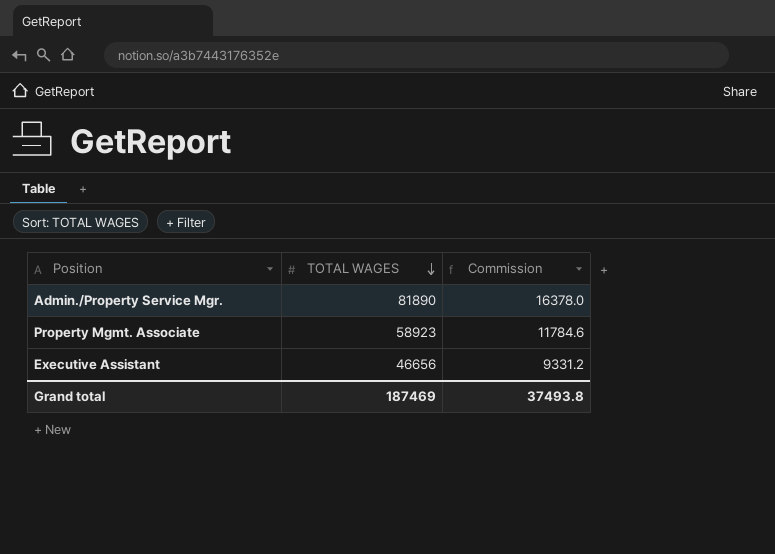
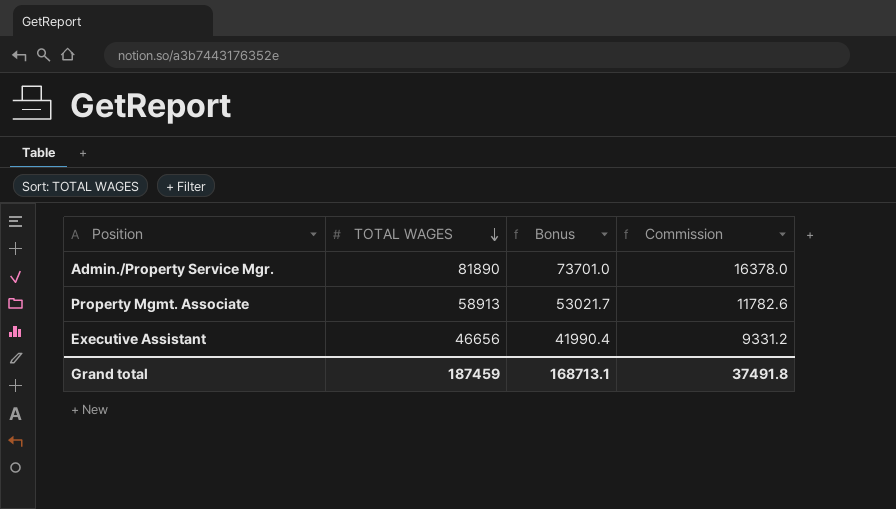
column Bonus | formula: none -> [TOTAL WAGES] * 0.9
Property Mgmt. Associate | TOTAL WAGES: 58923 -> 58913
Property Mgmt. Associate | Commission: 11784.6 -> 11782.6
Grand total | TOTAL WAGES: 187469 -> 187459
Grand total | Commission: 37493.8 -> 37491.8

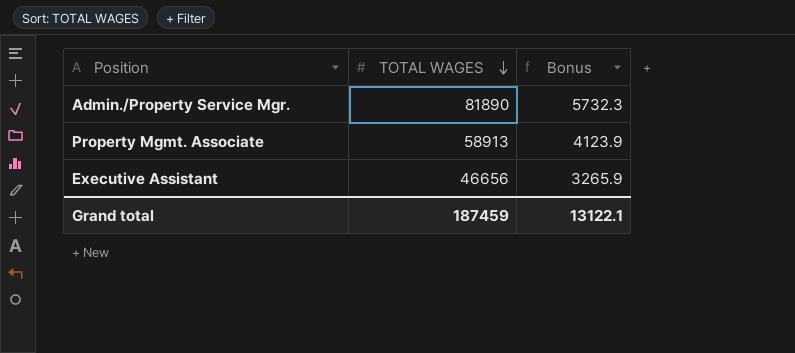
column Commission | formula: [TOTAL WAGES] * 0.2 -> none
column Bonus | formula: [TOTAL WAGES] * 0.9 -> [TOTAL WAGES] * 0.07
Grand total | Bonus: 168713.1 -> 13122.1

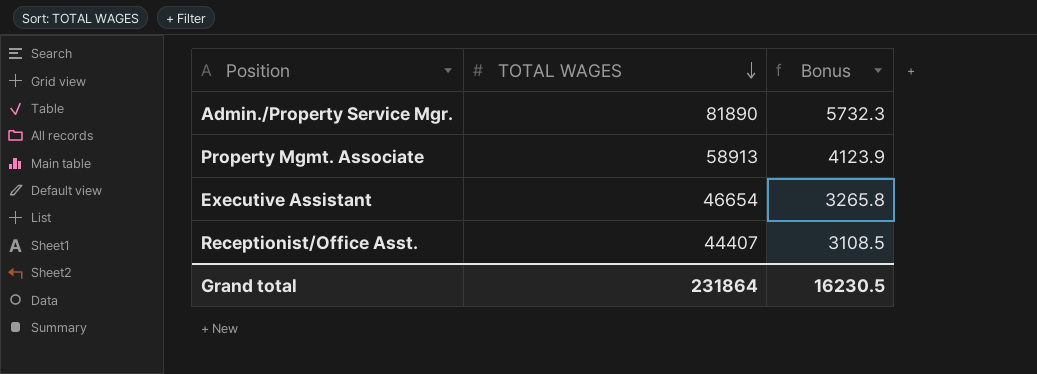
Executive Assistant | TOTAL WAGES: 46656 -> 46654
Executive Assistant | Bonus: 3265.9 -> 3265.8
row Receptionist/Office Asst.: none -> 44407 | 3108.5
Grand total | TOTAL WAGES: 187459 -> 231864
Grand total | Bonus: 13122.1 -> 16230.5

